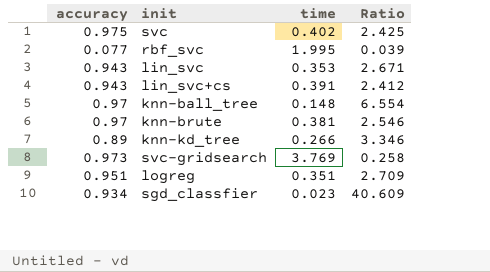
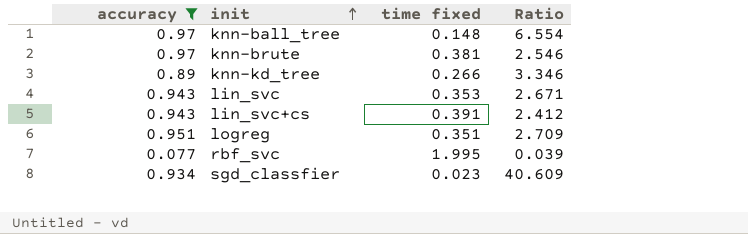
filter: none -> accuracy <= 0.97
row order: none -> init ascending
column name: time -> time fixed

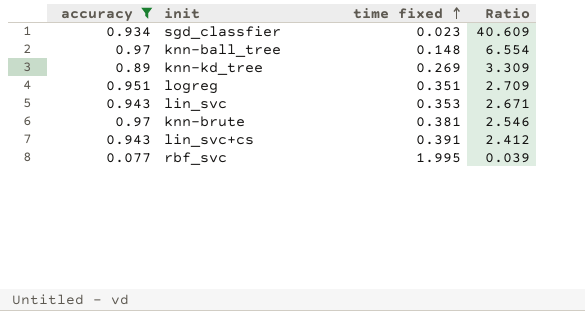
row order: init ascending -> time fixed ascending
knn-kd_tree | time fixed: 0.266 -> 0.269
knn-kd_tree | Ratio: 3.346 -> 3.309

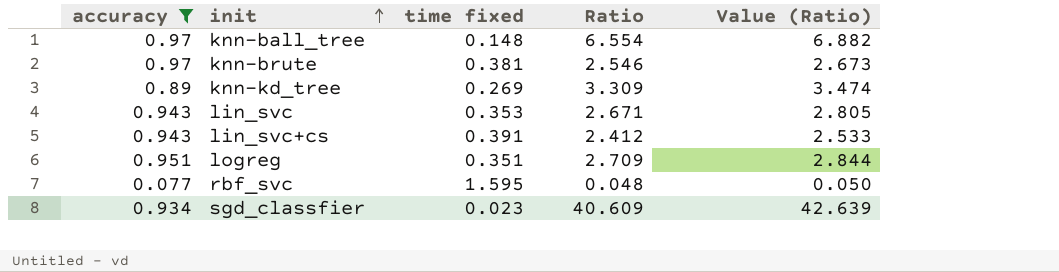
row order: time fixed ascending -> init ascending
column Value (Ratio) | formula: none -> [Ratio] * 1.05
rbf_svc | time fixed: 1.995 -> 1.595
rbf_svc | Ratio: 0.039 -> 0.048

